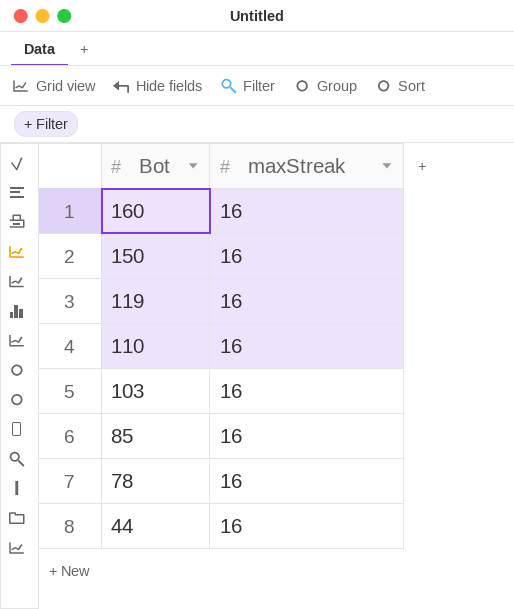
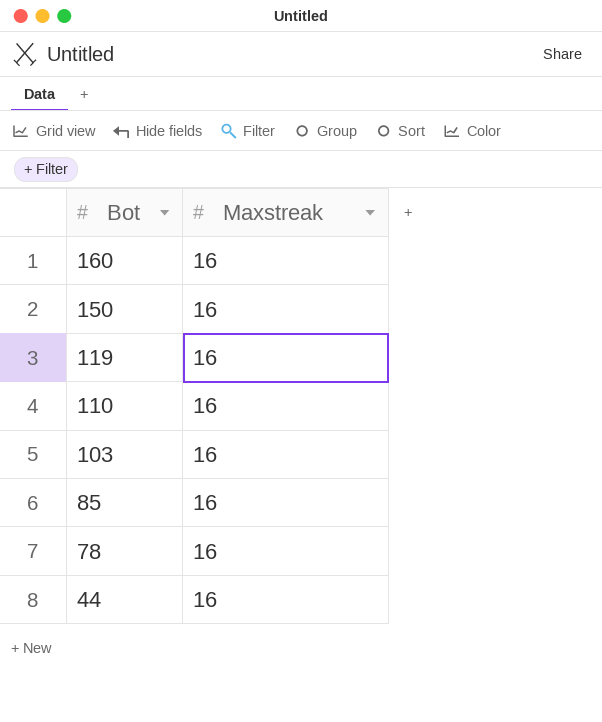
column name: maxStreak -> Maxstreak

